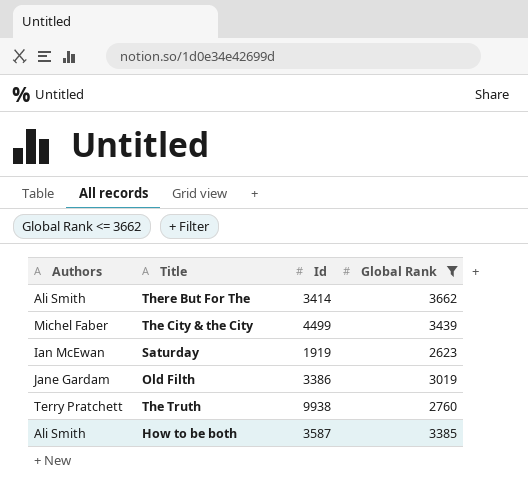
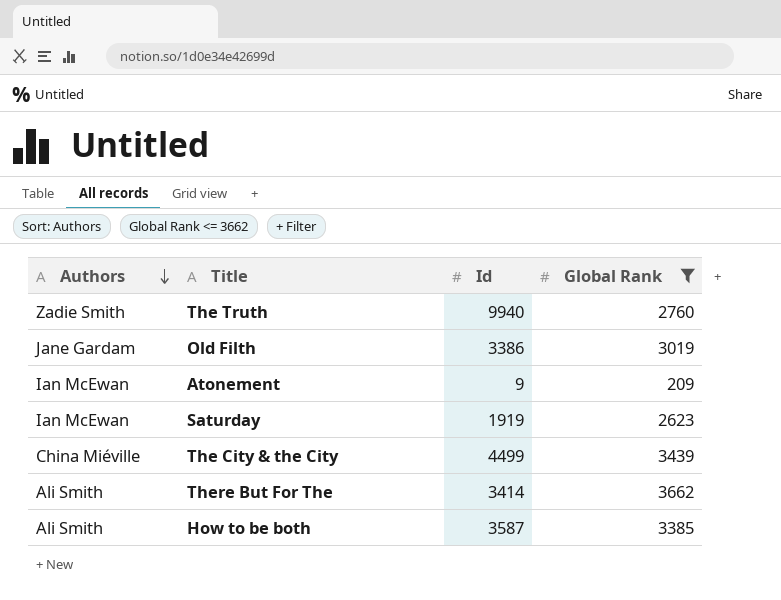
row order: none -> Authors descending
The Truth | Authors: Terry Pratchett -> Zadie Smith
The Truth | Id: 9938 -> 9940
row Atonement: none -> Ian McEwan | 9 | 209
The City & the City | Authors: Michel Faber -> China Miéville

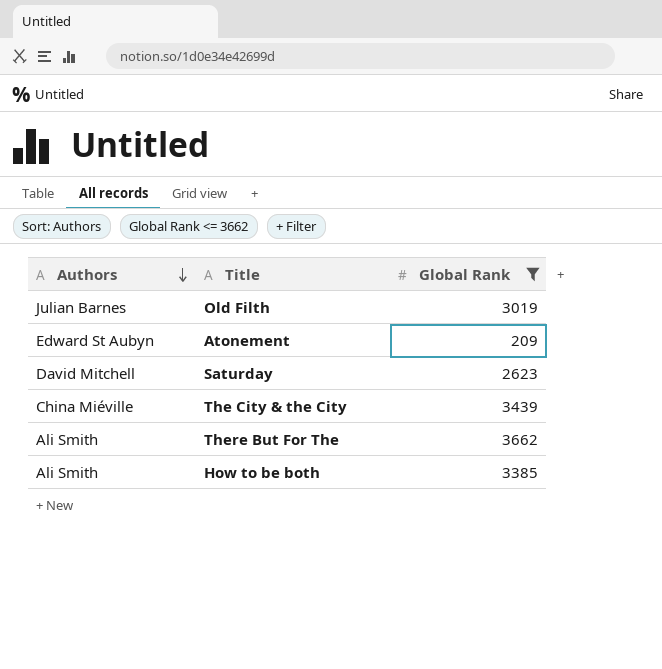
column Id | position: 3 -> none
row The Truth: Zadie Smith | 9940 | 2760 -> none
Old Filth | Authors: Jane Gardam -> Julian Barnes
Atonement | Authors: Ian McEwan -> Edward St Aubyn
Saturday | Authors: Ian McEwan -> David Mitchell

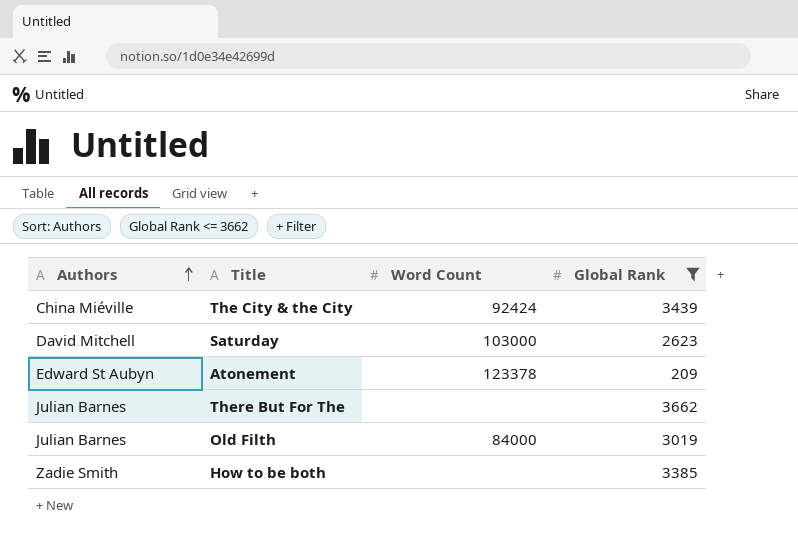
row order: Authors descending -> Authors ascending
column Word Count | position: none -> 3
There But For The | Authors: Ali Smith -> Julian Barnes
How to be both | Authors: Ali Smith -> Zadie Smith

